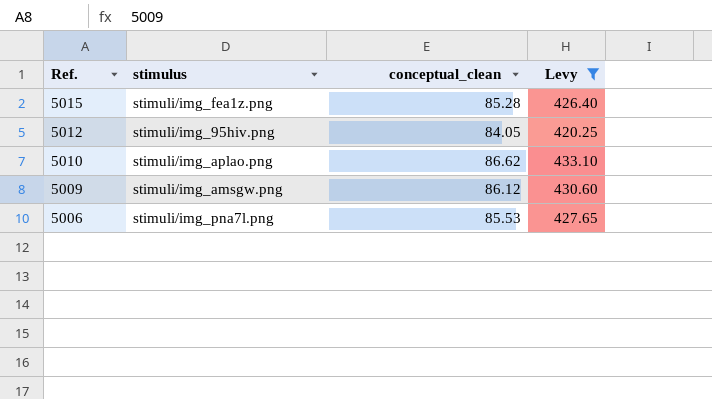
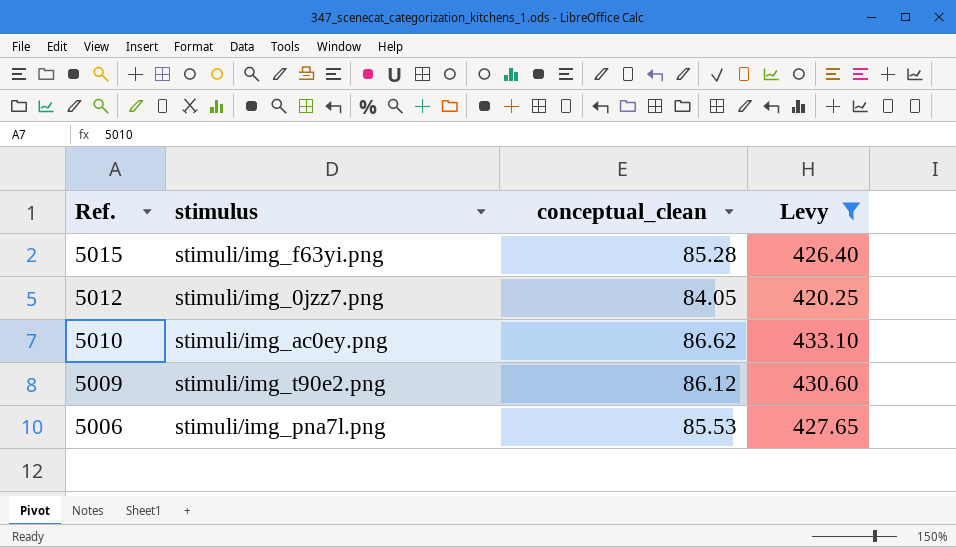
5015 | stimulus: stimuli/img_fea1z.png -> stimuli/img_f63yi.png
5012 | stimulus: stimuli/img_95hiv.png -> stimuli/img_0jzz7.png
5010 | stimulus: stimuli/img_aplao.png -> stimuli/img_ac0ey.png
5009 | stimulus: stimuli/img_amsgw.png -> stimuli/img_t90e2.png

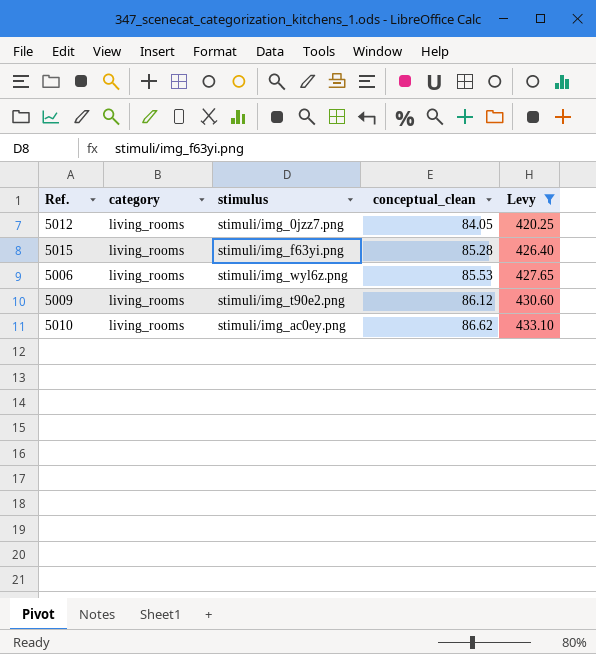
row order: Ref. descending -> conceptual_clean ascending
column category | position: none -> 2
5006 | stimulus: stimuli/img_pna7l.png -> stimuli/img_wyl6z.png

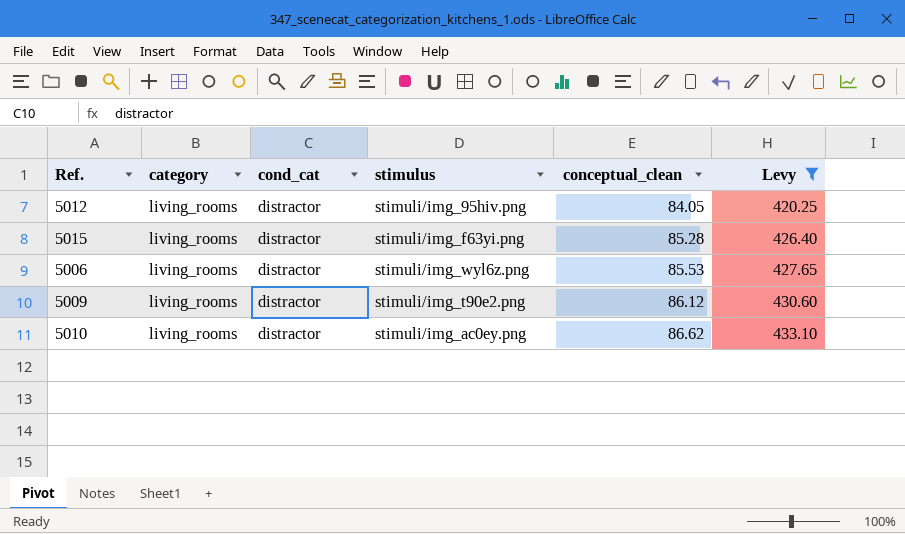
column cond_cat | position: none -> 3
5012 | stimulus: stimuli/img_0jzz7.png -> stimuli/img_95hiv.png

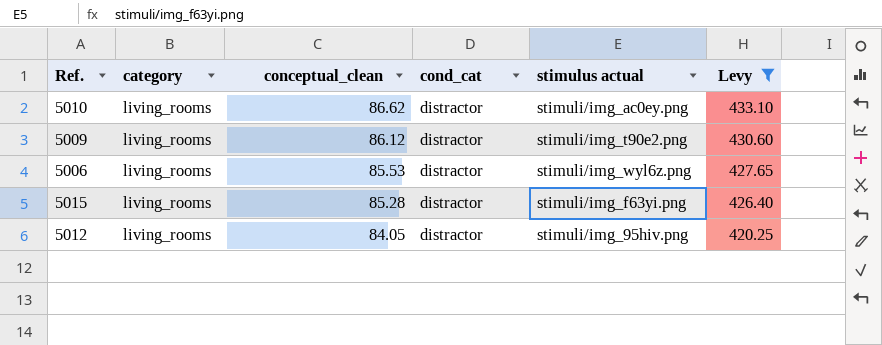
row order: conceptual_clean ascending -> conceptual_clean descending
column conceptual_clean | position: 5 -> 3
column name: stimulus -> stimulus actual

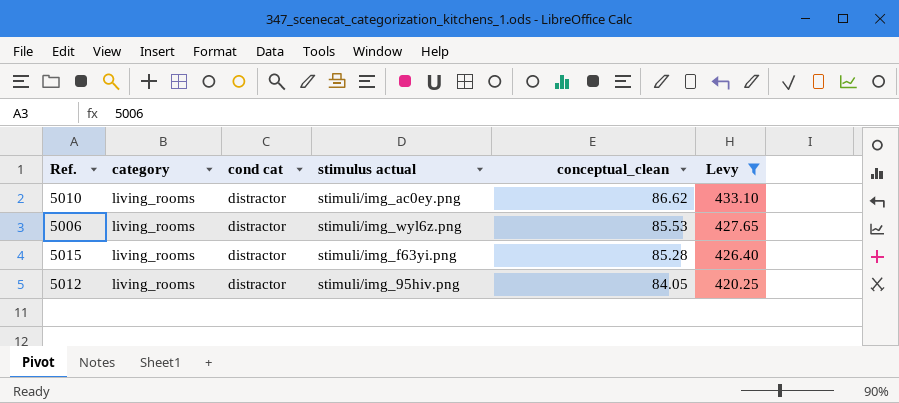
column name: cond_cat -> cond cat
column conceptual_clean | position: 3 -> 5
row 5009: living_rooms | 86.12 | distractor | stimuli/img_t90e2.png | 430.60 -> none

